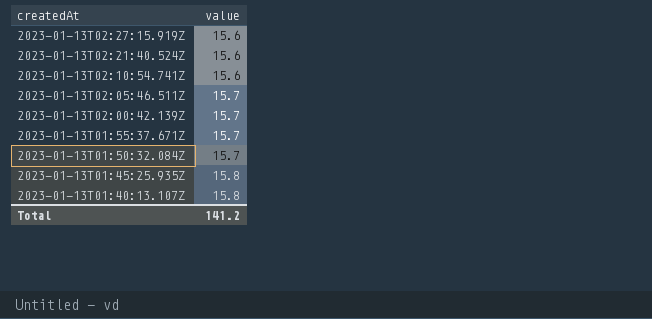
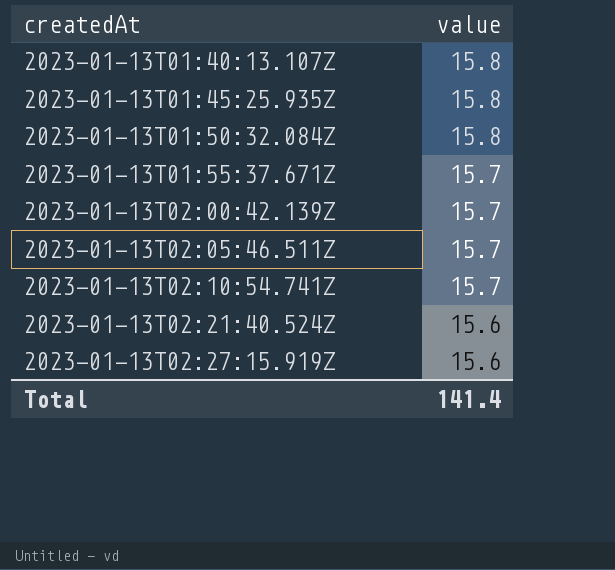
row order: createdAt descending -> createdAt ascending
2023-01-13T01:50:32.084Z | value: 15.7 -> 15.8
2023-01-13T02:10:54.741Z | value: 15.6 -> 15.7
Total | value: 141.2 -> 141.4

